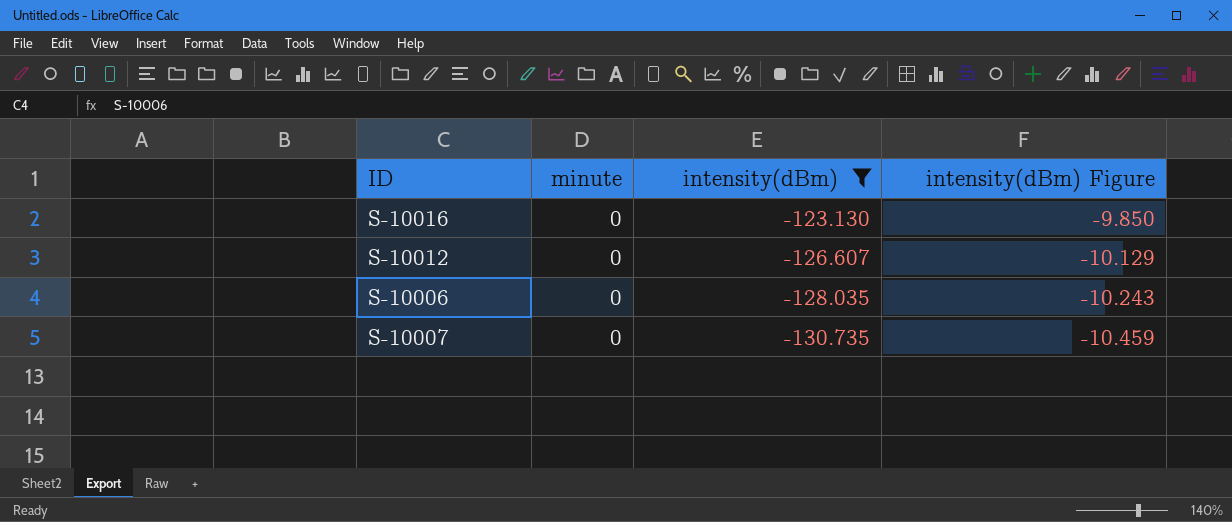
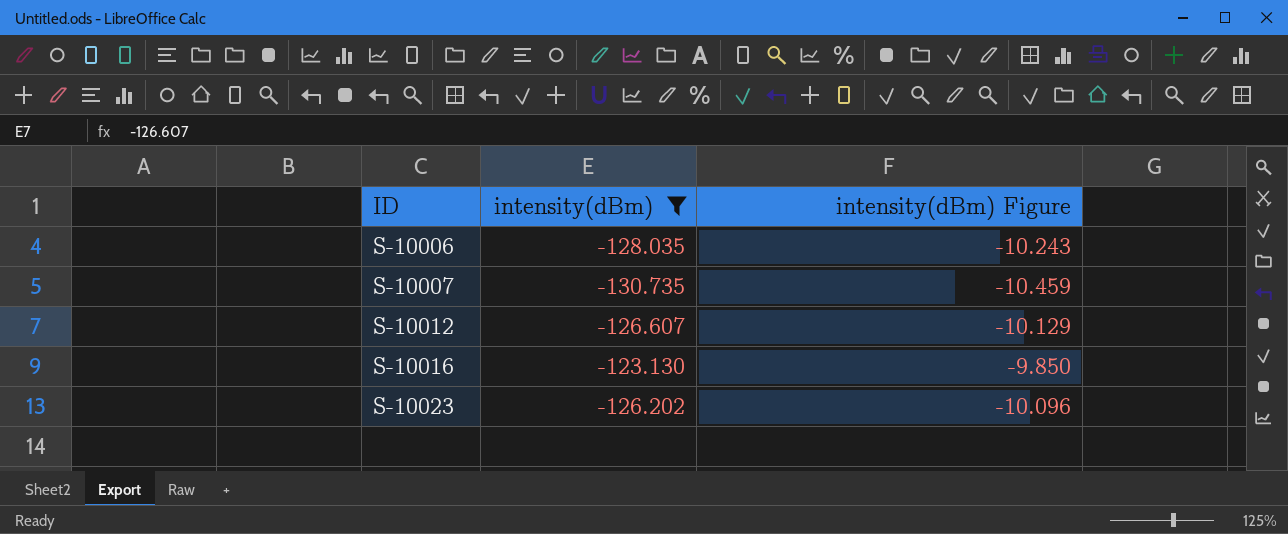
row order: intensity(dBm) descending -> ID ascending
column minute | position: 2 -> none
row S-10023: none -> -126.202 | -10.096

